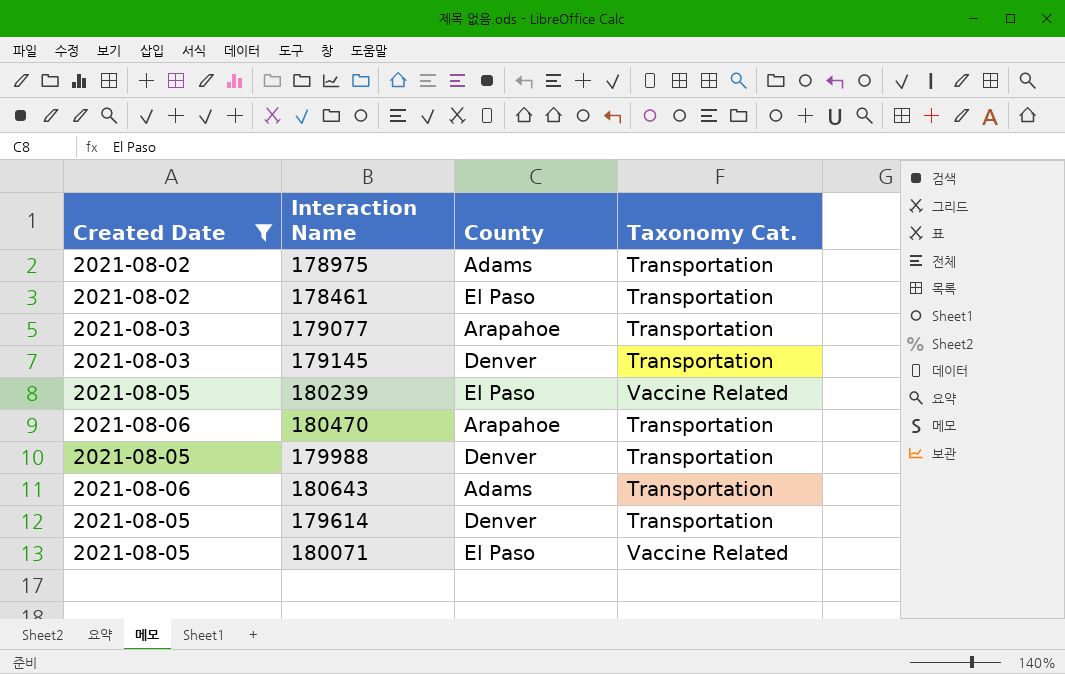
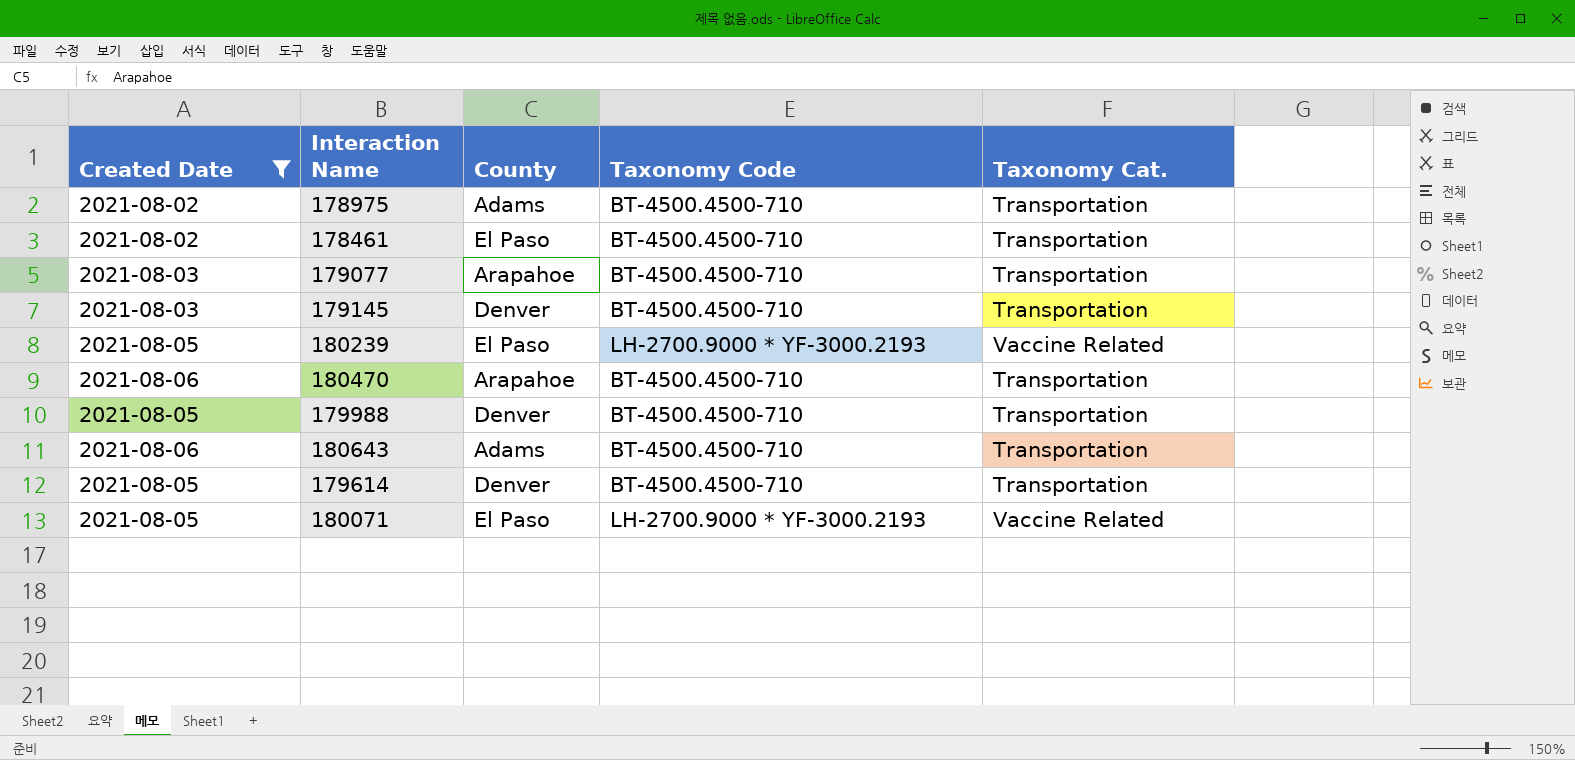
column Taxonomy Code | position: none -> 4

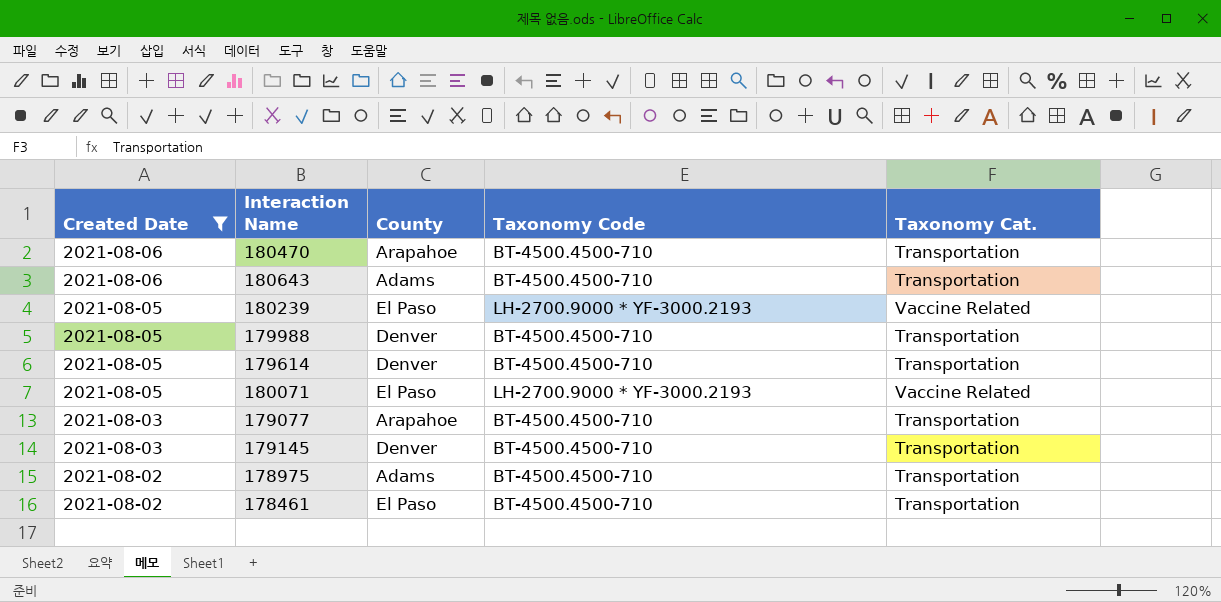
row order: none -> Created Date descending

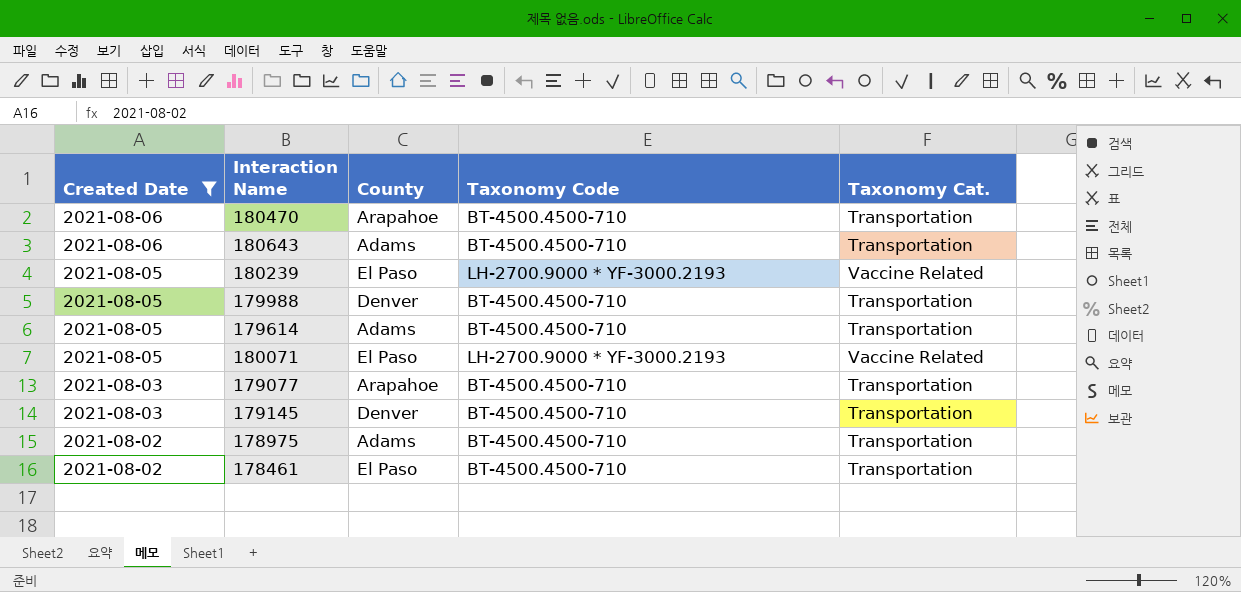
179614 | County: Denver -> Adams

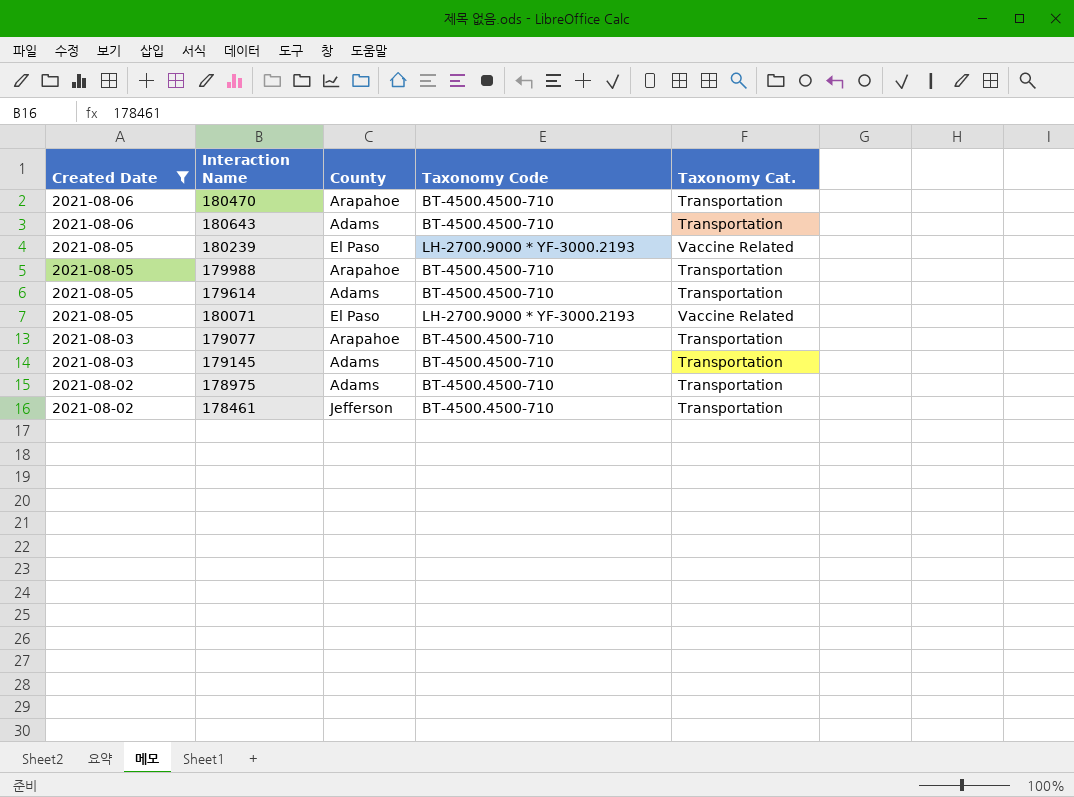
179988 | County: Denver -> Arapahoe
179145 | County: Denver -> Adams
178461 | County: El Paso -> Jefferson

